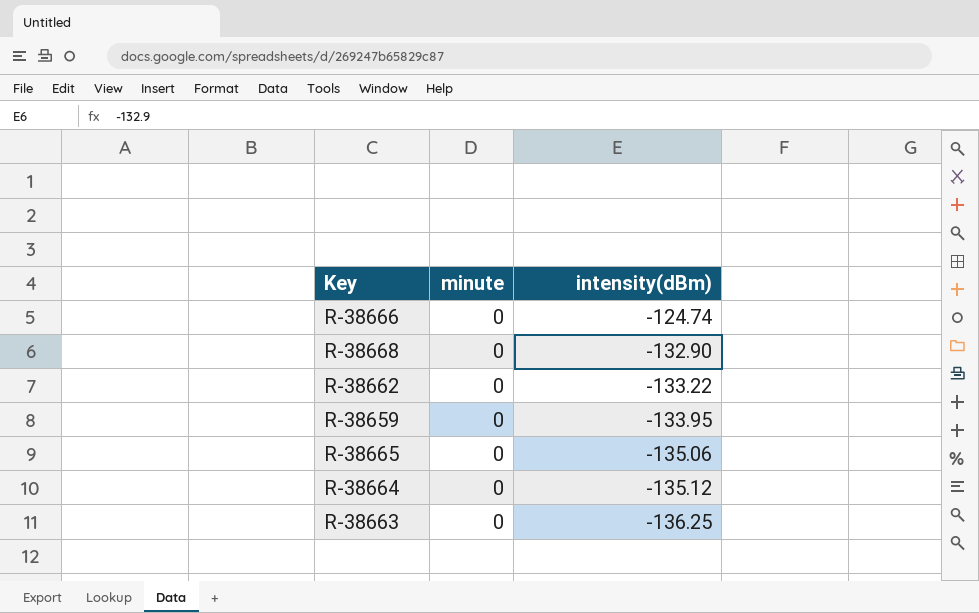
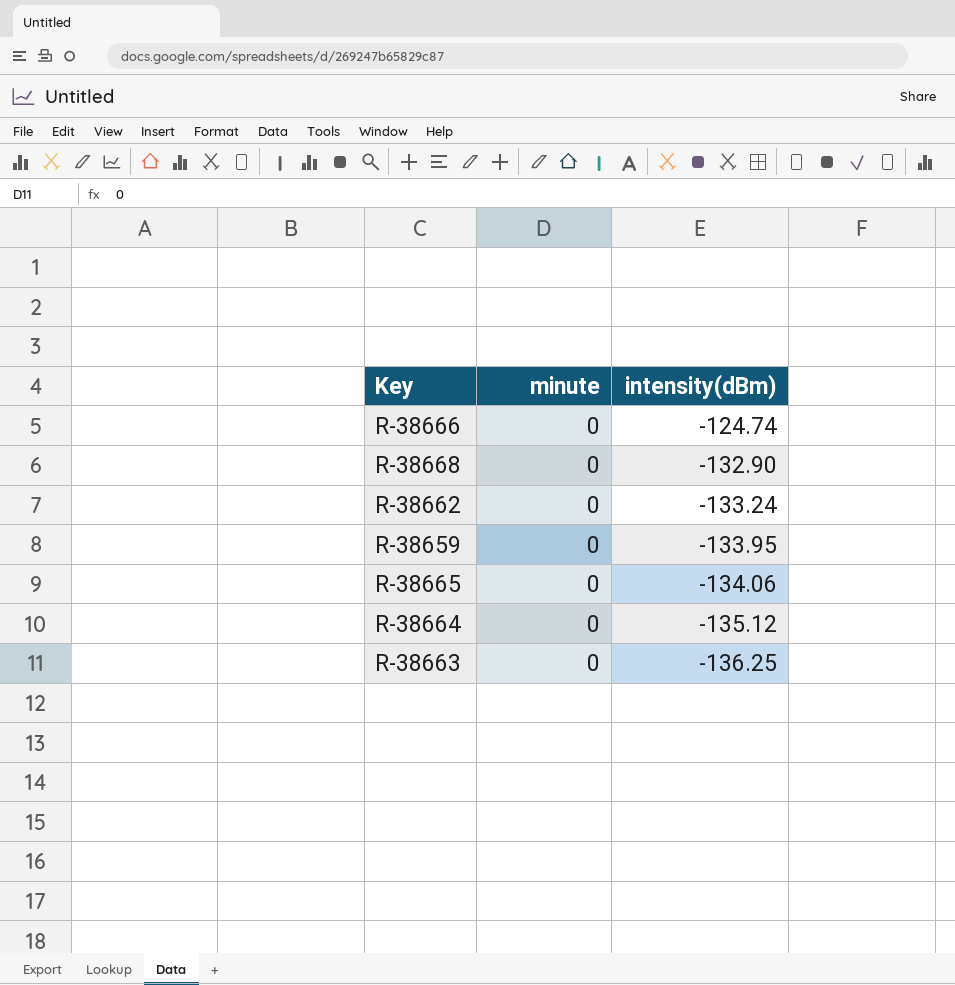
R-38662 | intensity(dBm): -133.22 -> -133.24
R-38665 | intensity(dBm): -135.06 -> -134.06

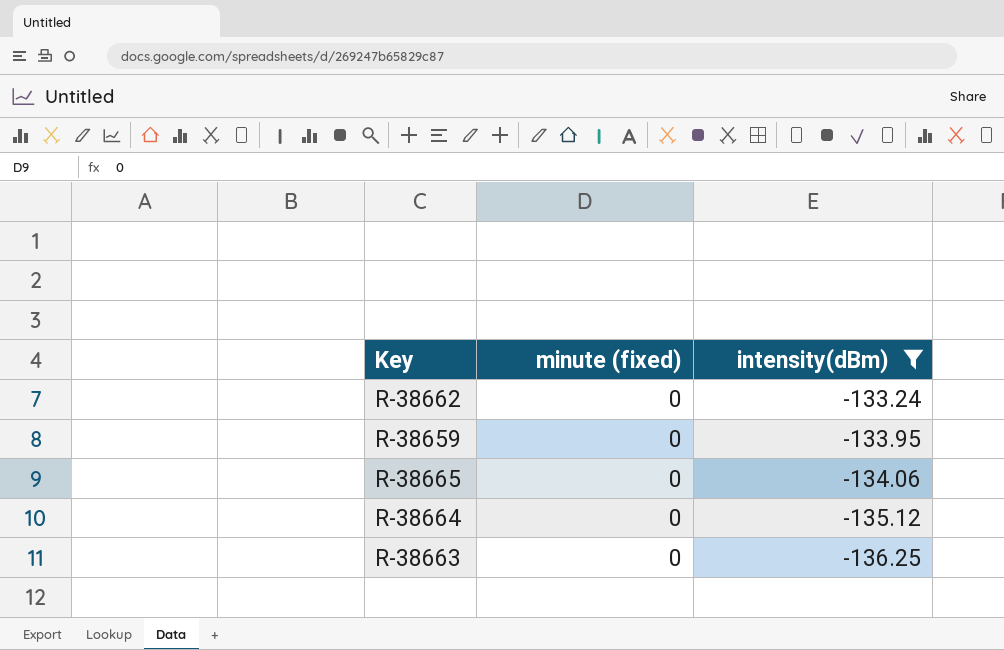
filter: none -> intensity(dBm) <= -133.24
column name: minute -> minute (fixed)

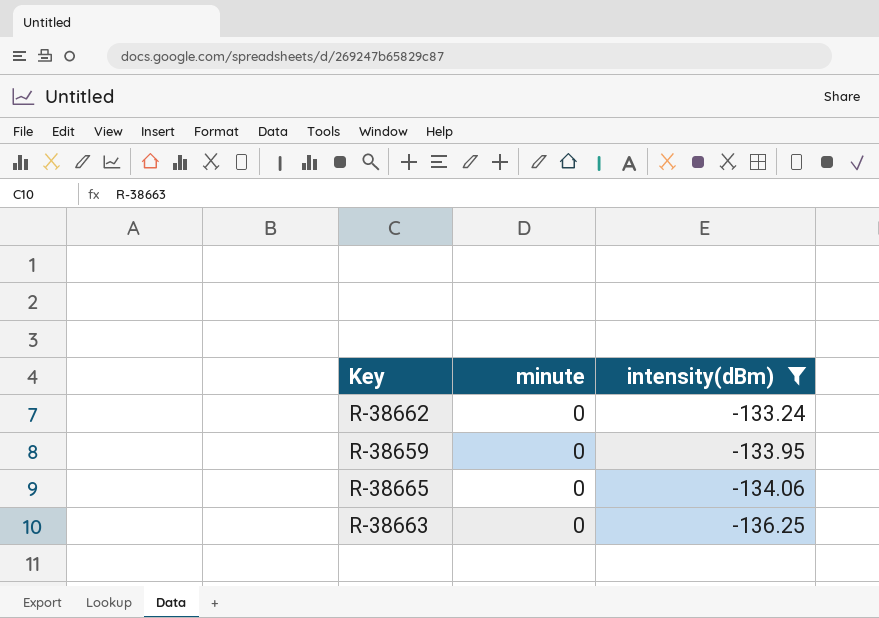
column name: minute (fixed) -> minute
row R-38664: 0 | -135.12 -> none

